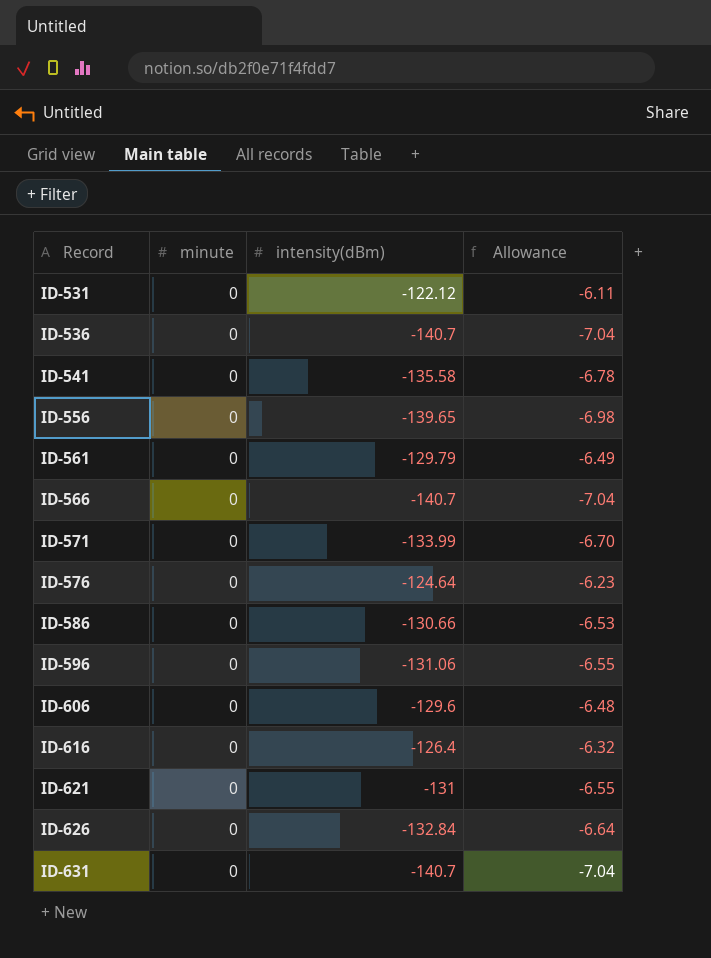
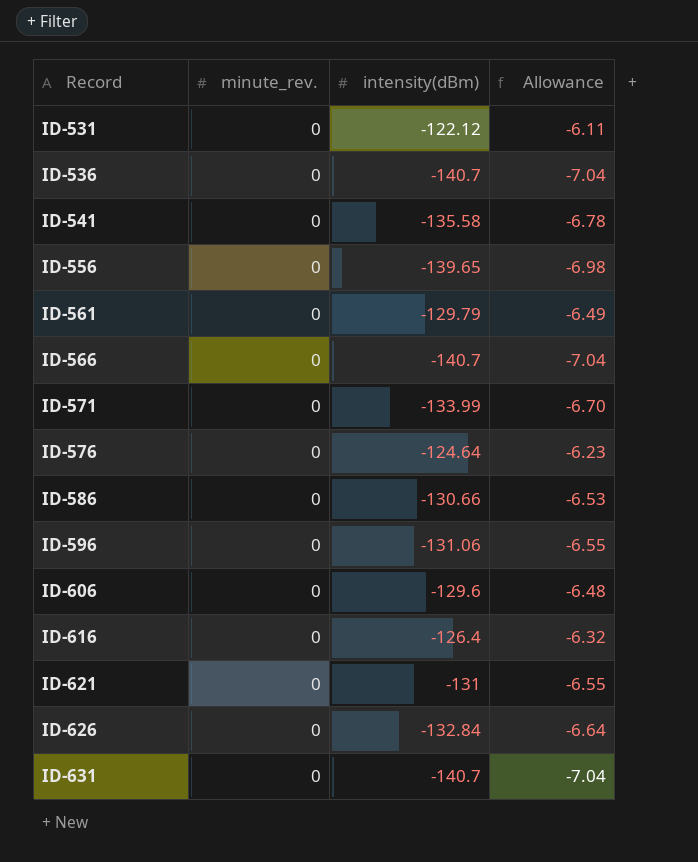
column name: minute -> minute_rev.

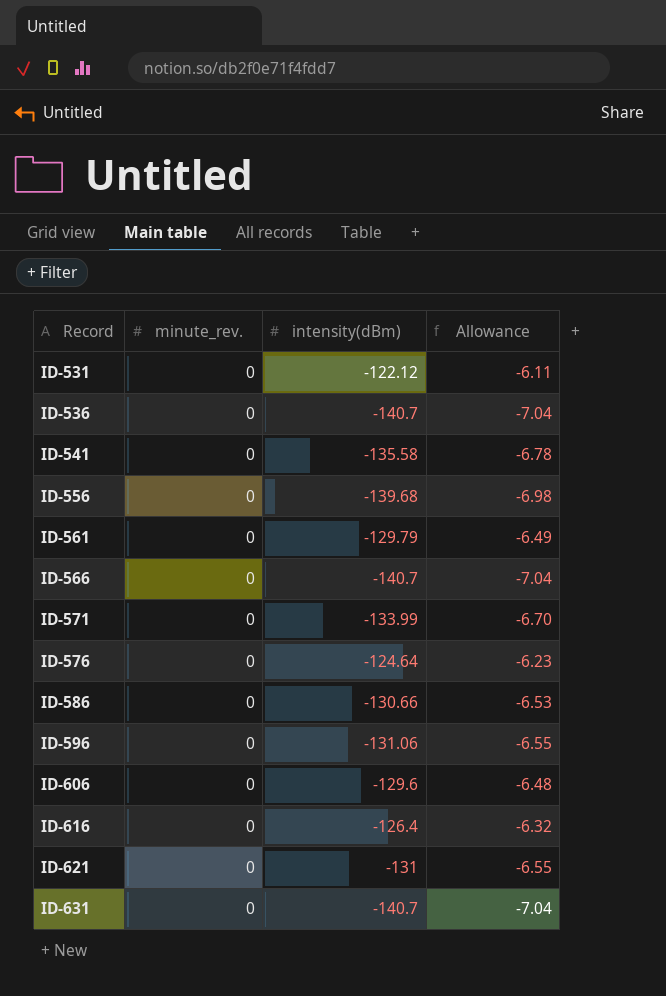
row ID-626: 0 | -132.84 | -6.64 -> none
ID-556 | intensity(dBm): -139.65 -> -139.68

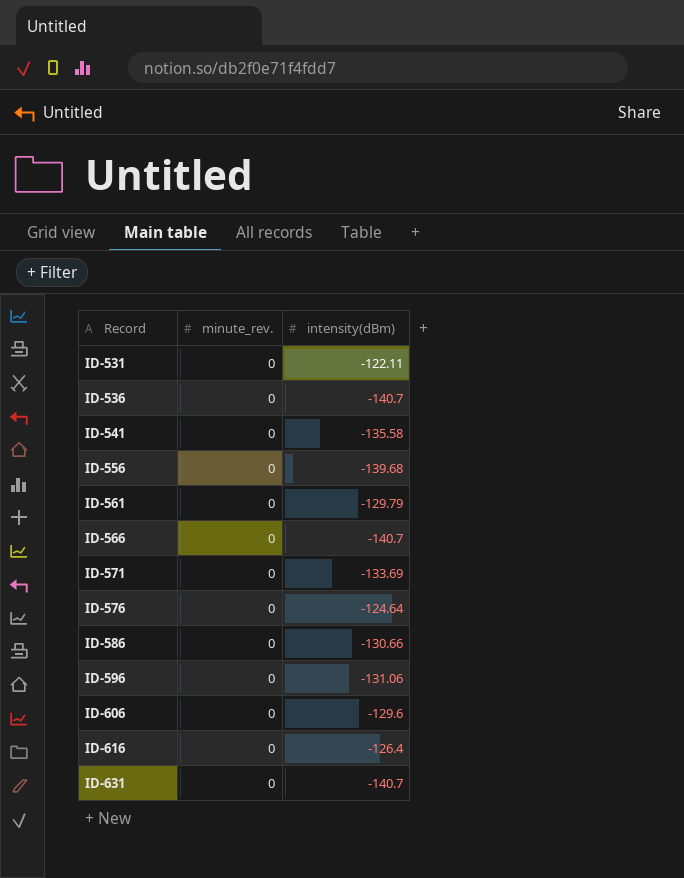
column Allowance | formula: [intensity(dBm)] * 0.05 -> none
row ID-621: 0 | -131 | -6.55 -> none
ID-531 | intensity(dBm): -122.12 -> -122.11
ID-571 | intensity(dBm): -133.99 -> -133.69

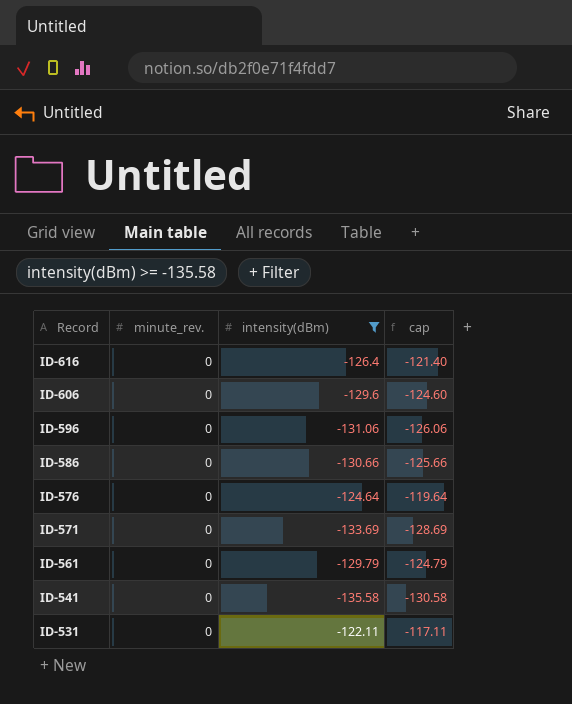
filter: none -> intensity(dBm) >= -135.58
row order: Record ascending -> Record descending
column cap | formula: none -> [intensity(dBm)] + 5

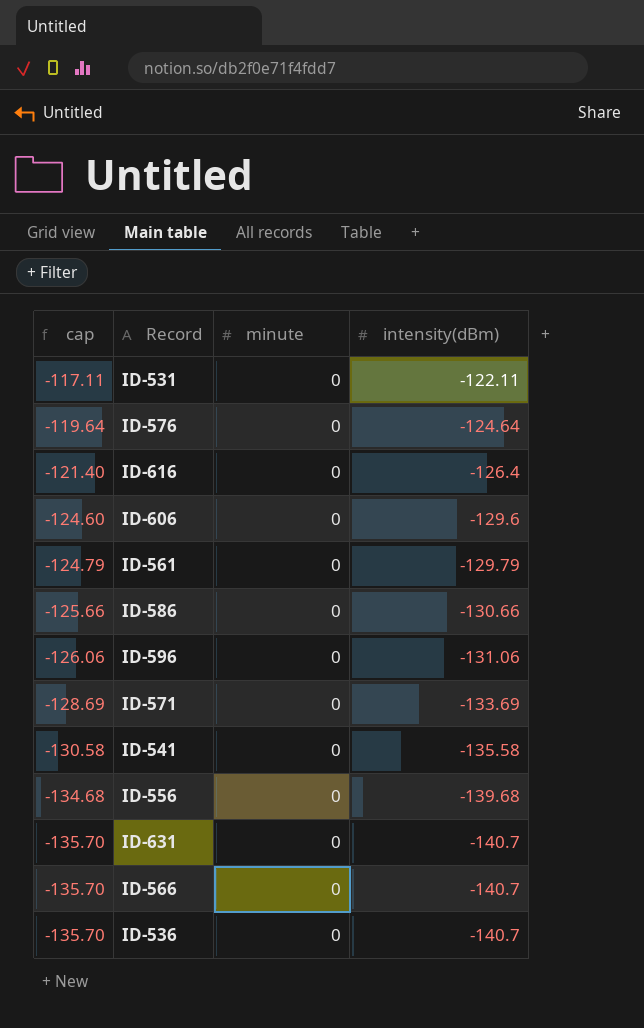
filter: intensity(dBm) >= -135.58 -> none
row order: Record descending -> cap descending
column cap | position: 4 -> 1
column name: minute_rev. -> minute

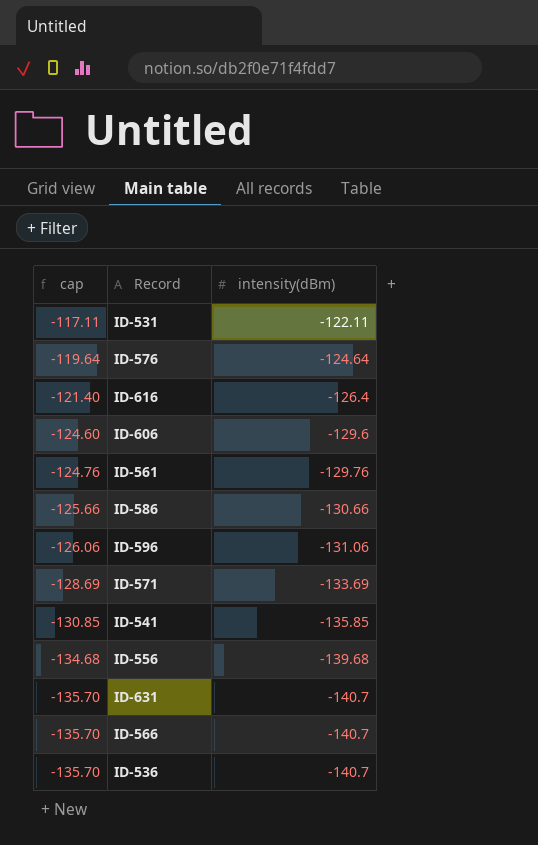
column minute | position: 3 -> none
ID-561 | cap: -124.79 -> -124.76
ID-561 | intensity(dBm): -129.79 -> -129.76
ID-541 | cap: -130.58 -> -130.85
ID-541 | intensity(dBm): -135.58 -> -135.85

